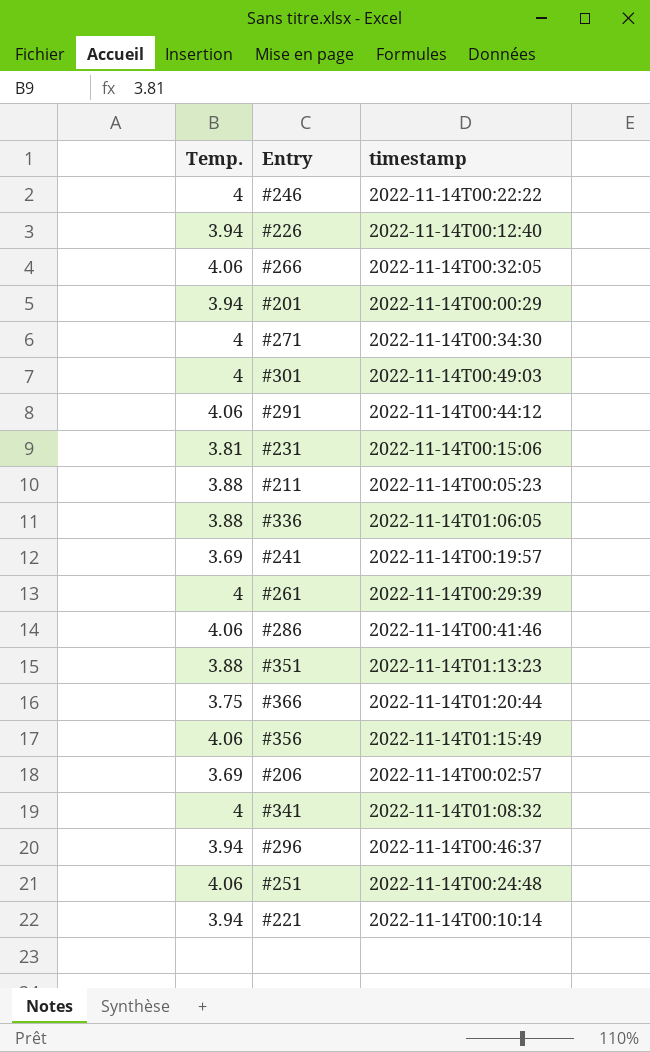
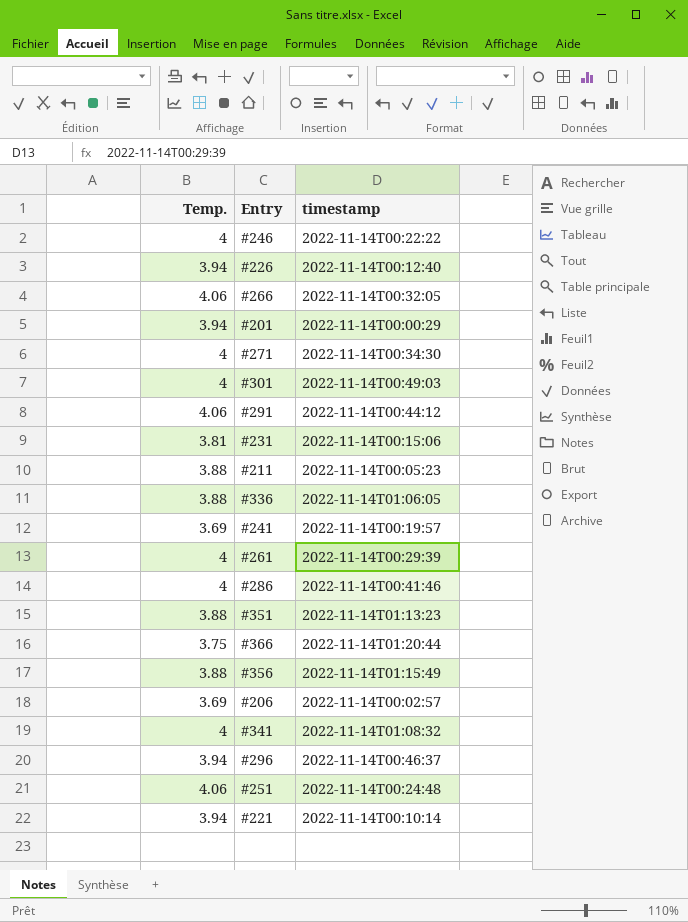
#286 | Temp.: 4.06 -> 4
#356 | Temp.: 4.06 -> 3.88

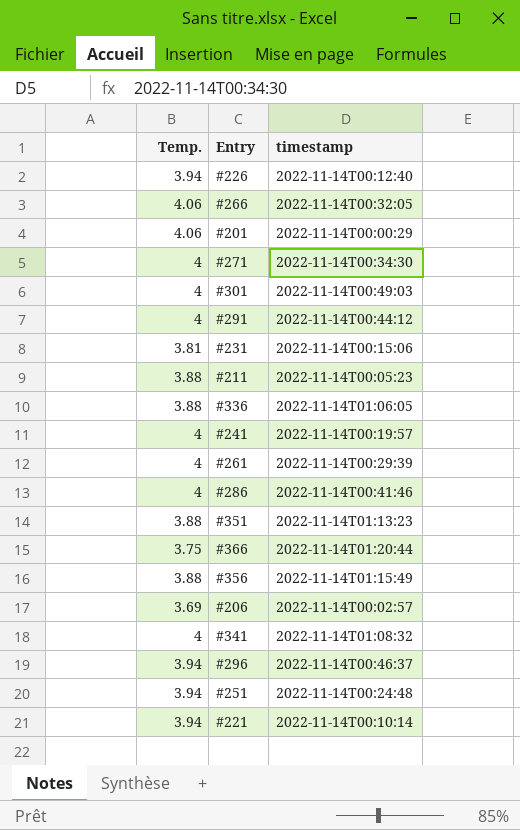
row #246: 4 | 2022-11-14T00:22:22 -> none
#201 | Temp.: 3.94 -> 4.06
#291 | Temp.: 4.06 -> 4
#241 | Temp.: 3.69 -> 4
#251 | Temp.: 4.06 -> 3.94

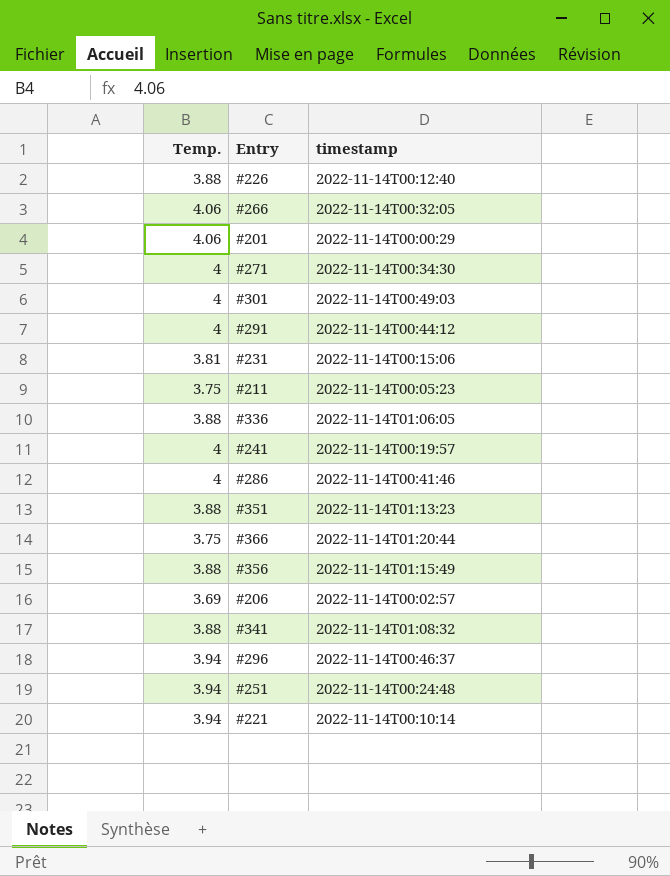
row #261: 4 | 2022-11-14T00:29:39 -> none
#226 | Temp.: 3.94 -> 3.88
#211 | Temp.: 3.88 -> 3.75
#341 | Temp.: 4 -> 3.88

